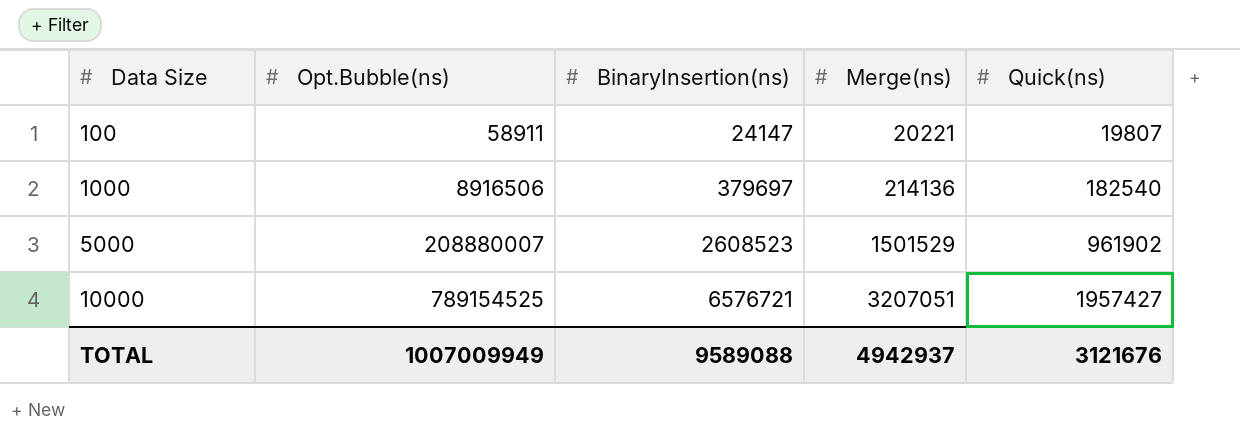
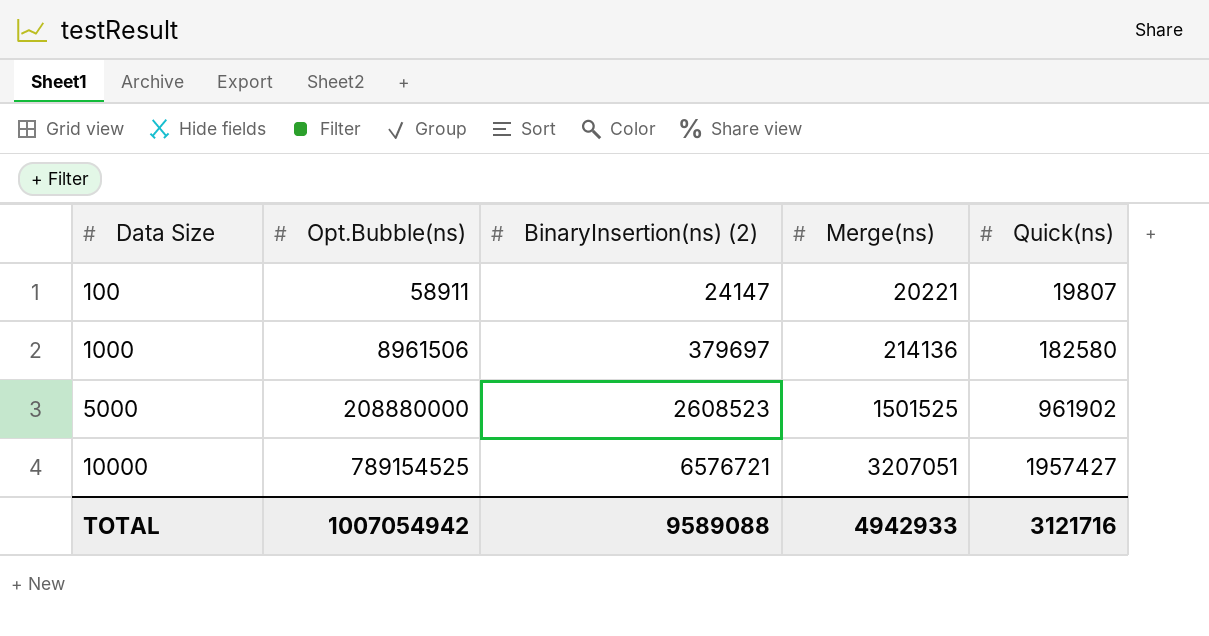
column name: BinaryInsertion(ns) -> BinaryInsertion(ns) (2)
1000 | Opt.Bubble(ns): 8916506 -> 8961506
1000 | Quick(ns): 182540 -> 182580
5000 | Opt.Bubble(ns): 208880007 -> 208880000
5000 | Merge(ns): 1501529 -> 1501525
TOTAL | Opt.Bubble(ns): 1007009949 -> 1007054942
TOTAL | Merge(ns): 4942937 -> 4942933
TOTAL | Quick(ns): 3121676 -> 3121716

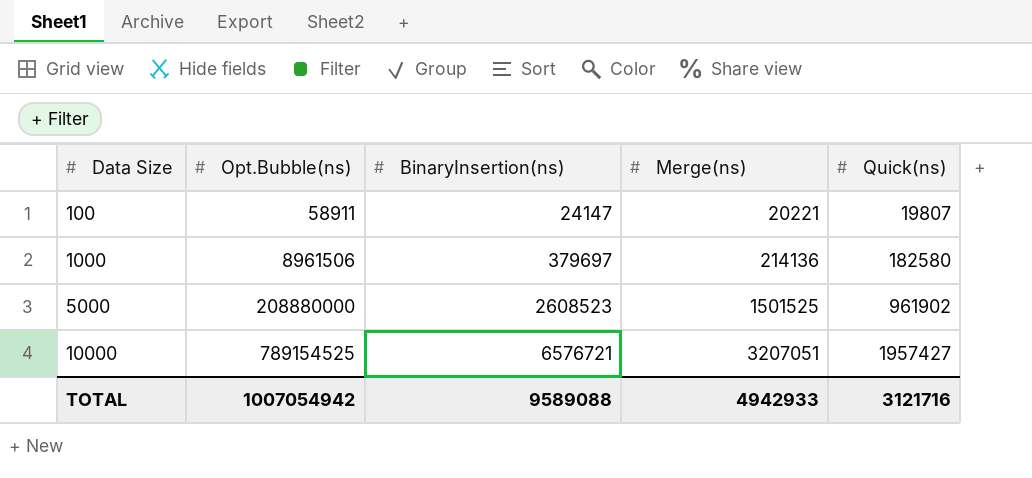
column name: BinaryInsertion(ns) (2) -> BinaryInsertion(ns)

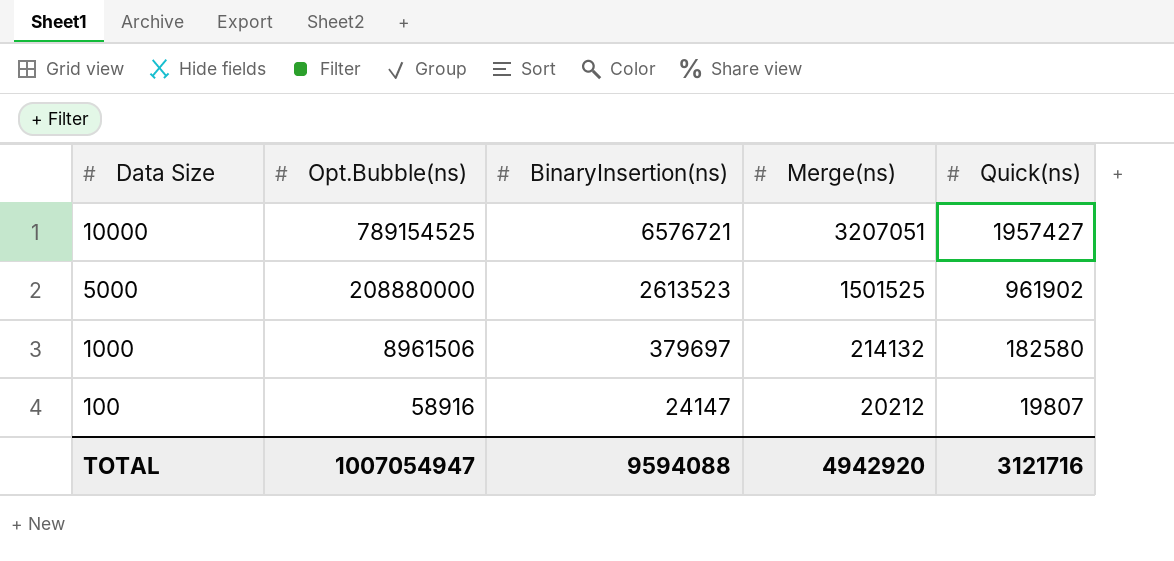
row order: Data Size ascending -> Data Size descending
5000 | BinaryInsertion(ns): 2608523 -> 2613523
1000 | Merge(ns): 214136 -> 214132
100 | Opt.Bubble(ns): 58911 -> 58916
100 | Merge(ns): 20221 -> 20212
TOTAL | Opt.Bubble(ns): 1007054942 -> 1007054947
TOTAL | BinaryInsertion(ns): 9589088 -> 9594088
TOTAL | Merge(ns): 4942933 -> 4942920

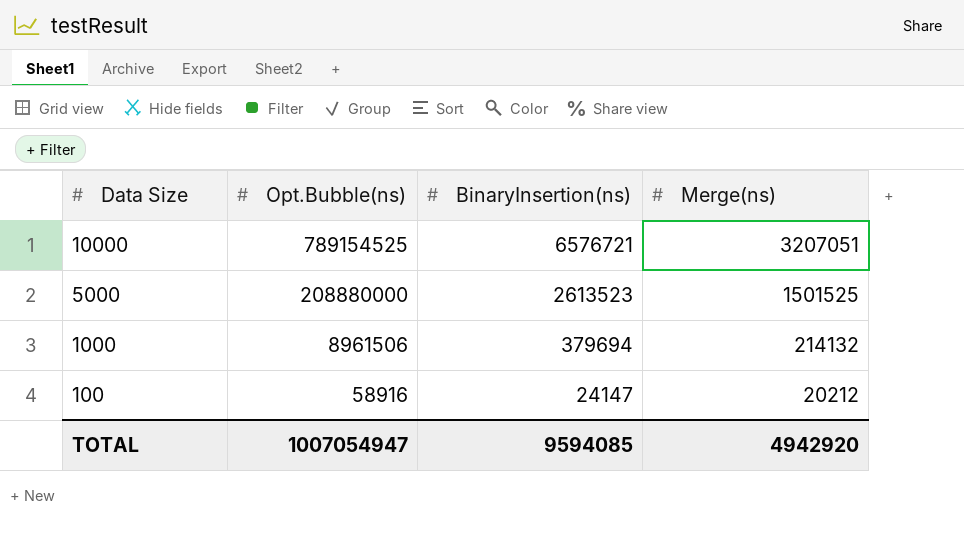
column Quick(ns) | position: 5 -> none
1000 | BinaryInsertion(ns): 379697 -> 379694
TOTAL | BinaryInsertion(ns): 9594088 -> 9594085

